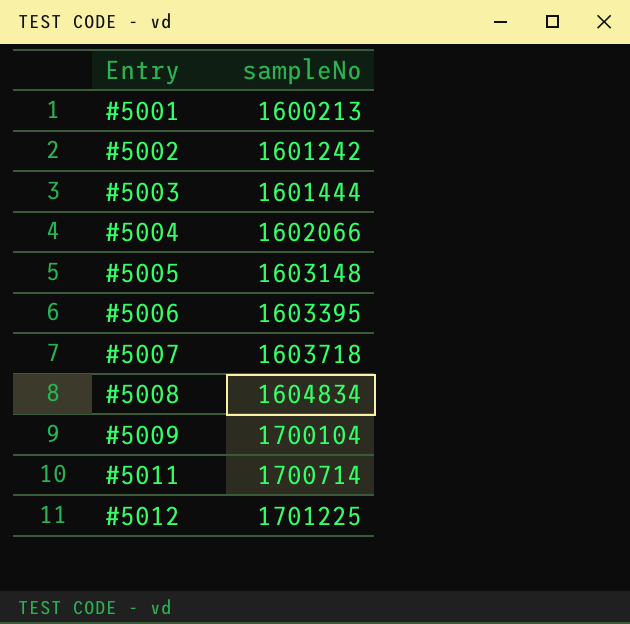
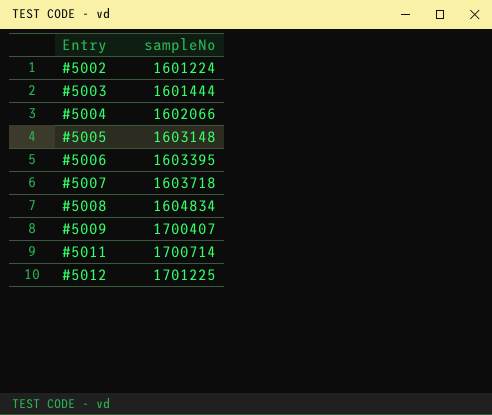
row #5001: 1600213 -> none
#5002 | sampleNo: 1601242 -> 1601224
#5009 | sampleNo: 1700104 -> 1700407

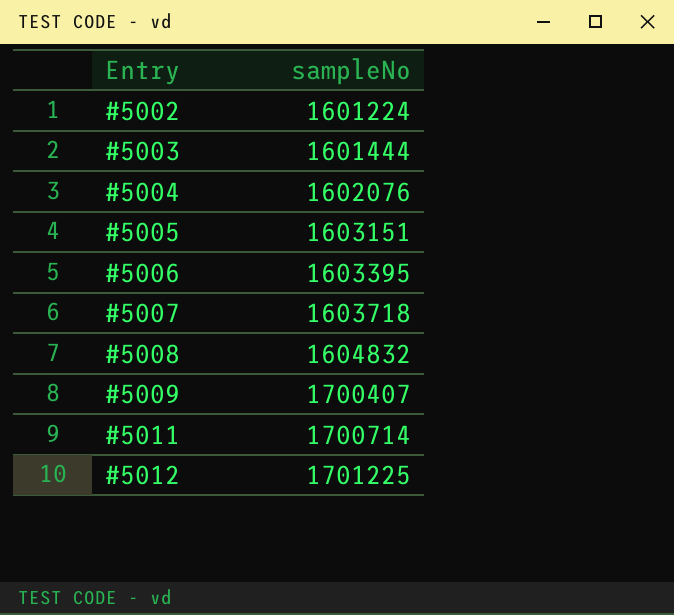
#5004 | sampleNo: 1602066 -> 1602076
#5005 | sampleNo: 1603148 -> 1603151
#5008 | sampleNo: 1604834 -> 1604832

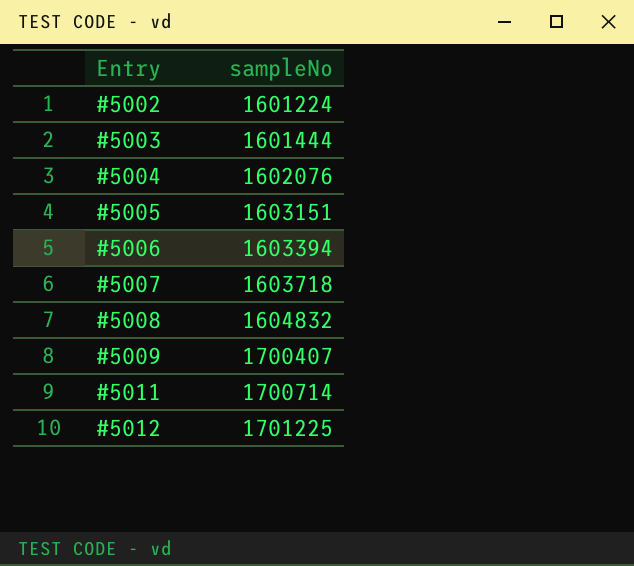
#5006 | sampleNo: 1603395 -> 1603394

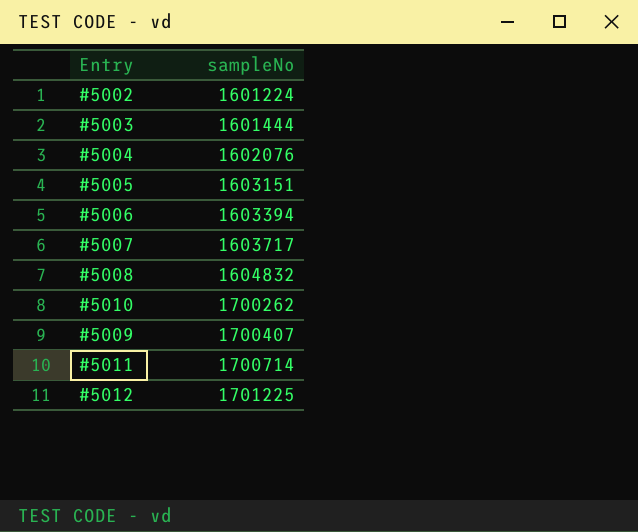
#5007 | sampleNo: 1603718 -> 1603717
row #5010: none -> 1700262

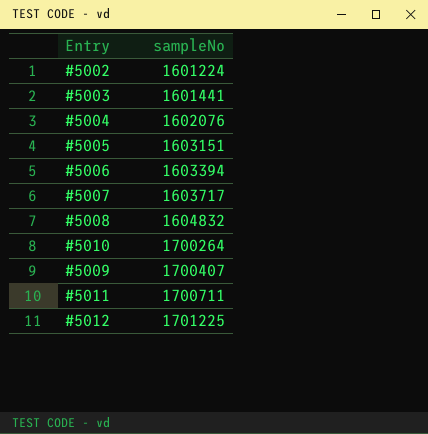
#5003 | sampleNo: 1601444 -> 1601441
#5010 | sampleNo: 1700262 -> 1700264
#5011 | sampleNo: 1700714 -> 1700711

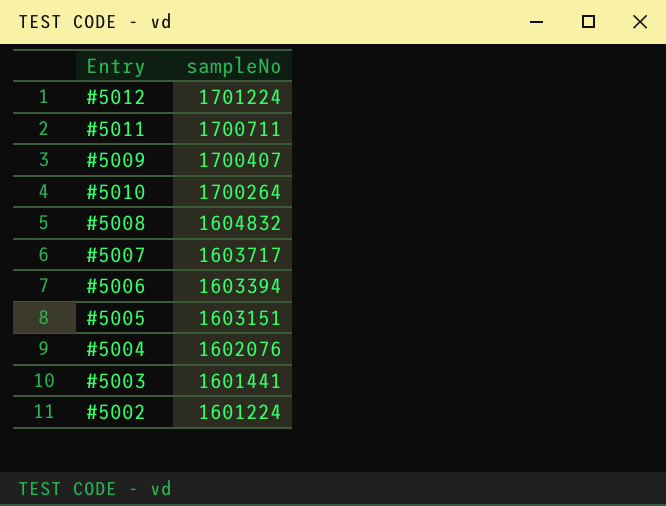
row order: sampleNo ascending -> sampleNo descending
#5012 | sampleNo: 1701225 -> 1701224

